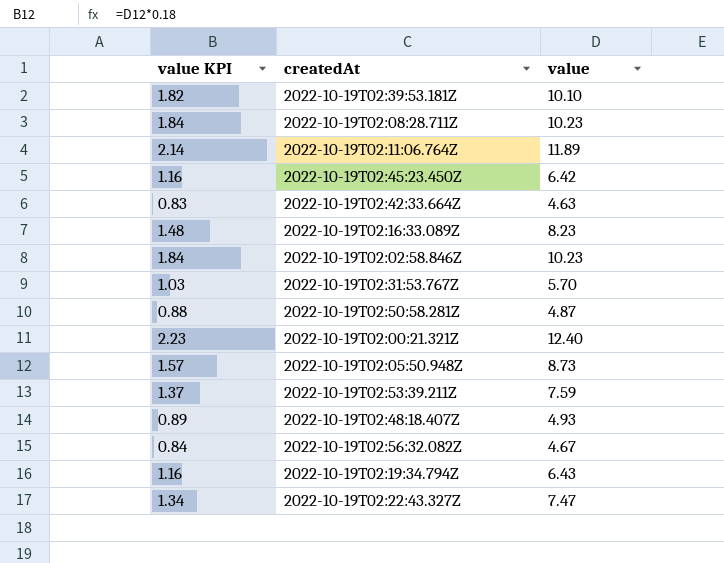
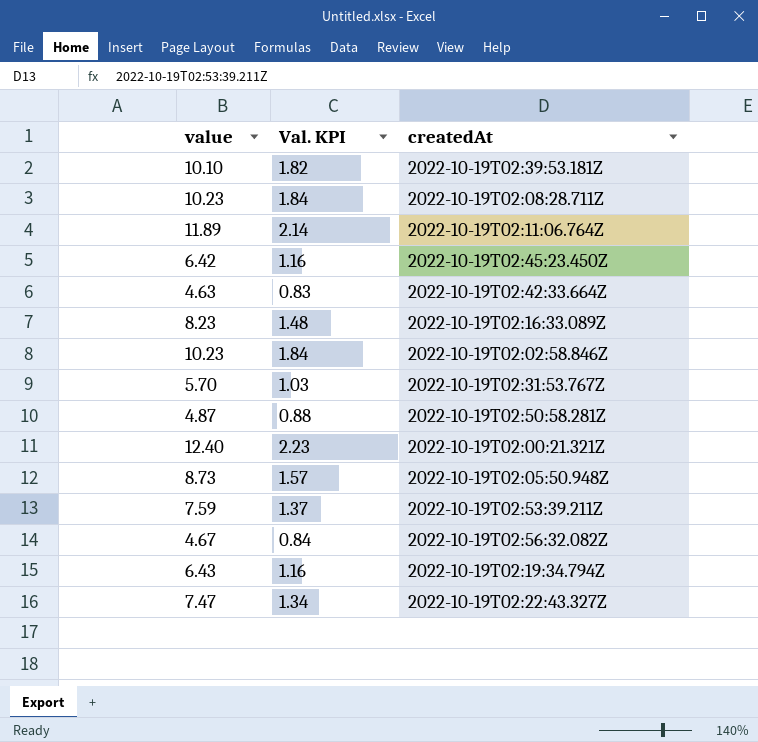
column value | position: 3 -> 1
column name: value KPI -> Val. KPI
row 2022-10-19T02:48:18.407Z: 0.89 | 4.93 -> none

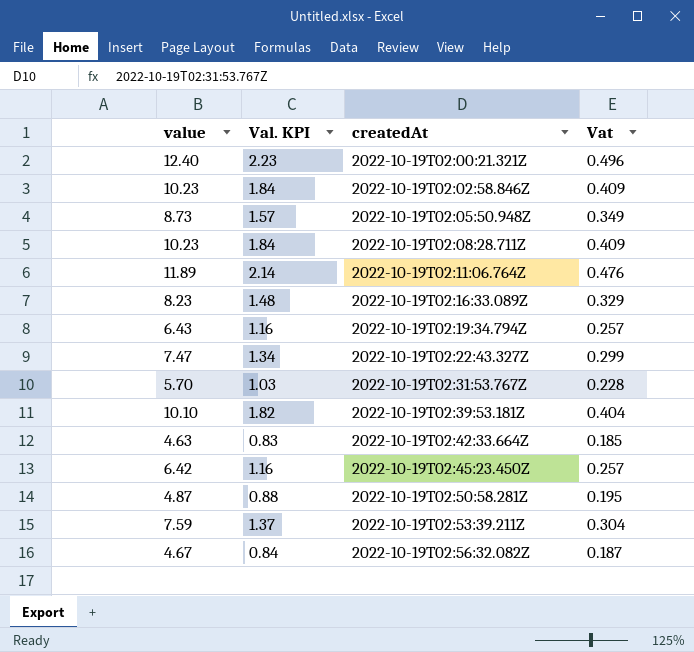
row order: none -> createdAt ascending
column Vat | formula: none -> [value] * 0.04

